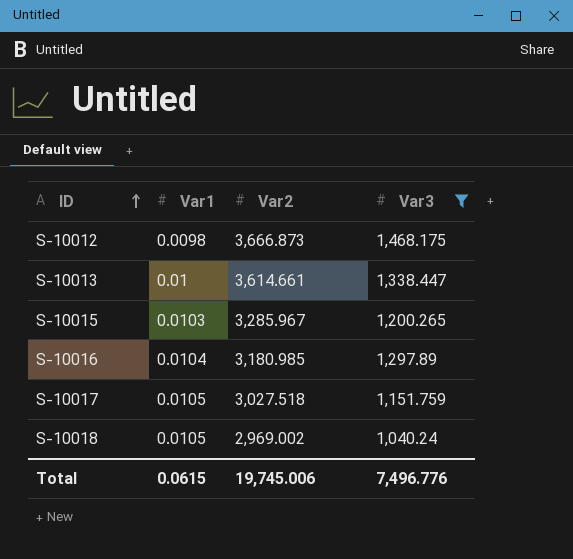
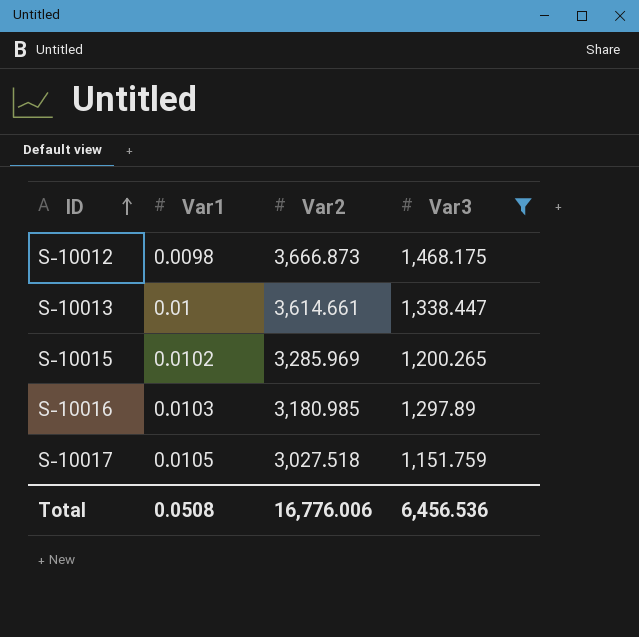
row S-10018: 0.0105 | 2,969.002 | 1,040.24 -> none
S-10015 | Var1: 0.0103 -> 0.0102
S-10015 | Var2: 3,285.967 -> 3,285.969
S-10016 | Var1: 0.0104 -> 0.0103
Total | Var1: 0.0615 -> 0.0508
Total | Var2: 19,745.006 -> 16,776.006
Total | Var3: 7,496.776 -> 6,456.536

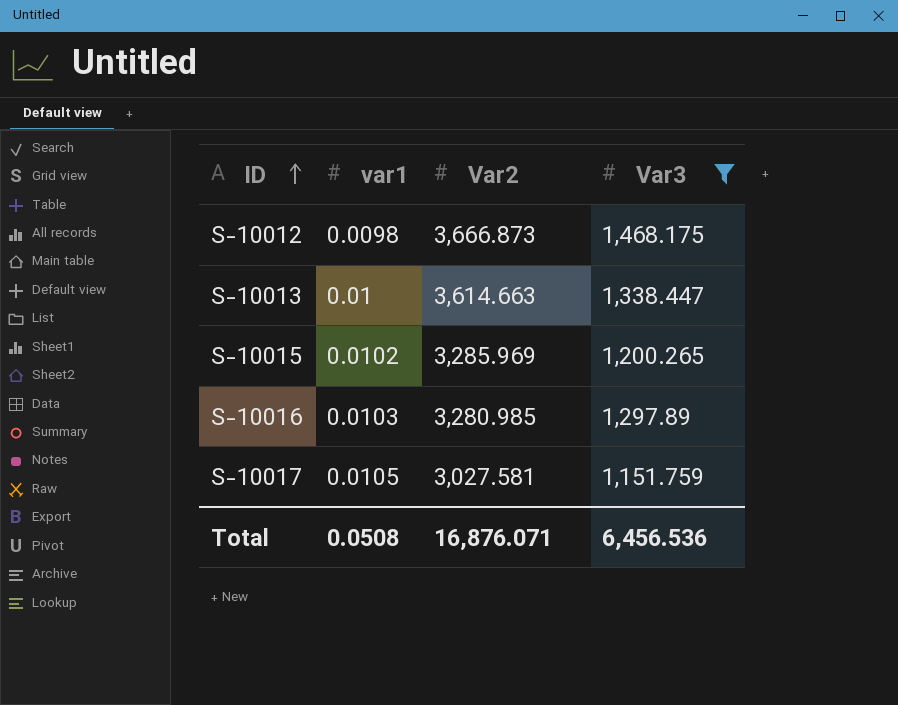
column name: Var1 -> var1
S-10013 | Var2: 3,614.661 -> 3,614.663
S-10016 | Var2: 3,180.985 -> 3,280.985
S-10017 | Var2: 3,027.518 -> 3,027.581
Total | Var2: 16,776.006 -> 16,876.071

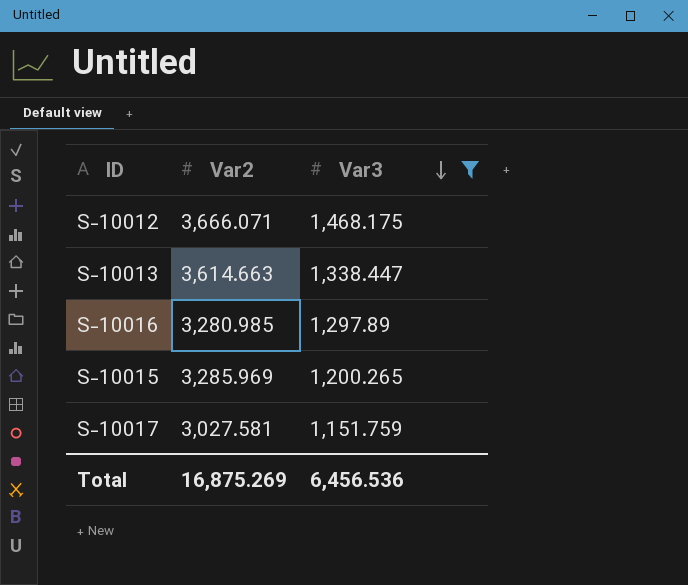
row order: ID ascending -> Var3 descending
column var1 | position: 2 -> none
S-10012 | Var2: 3,666.873 -> 3,666.071
Total | Var2: 16,876.071 -> 16,875.269

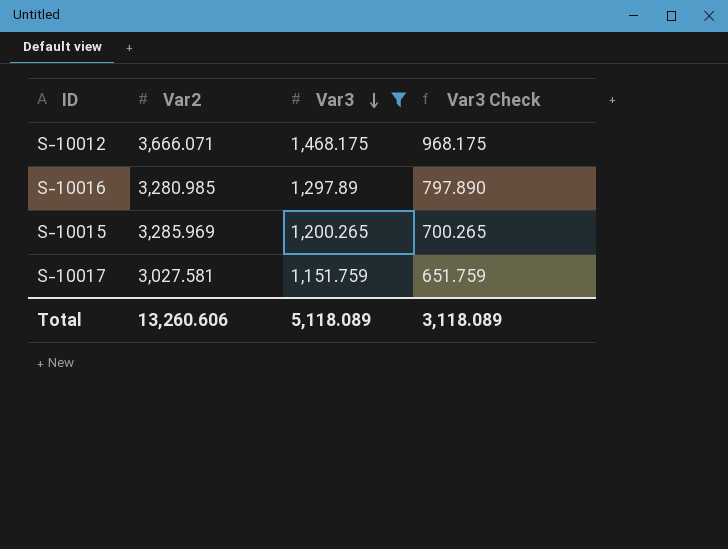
column Var3 Check | formula: none -> [Var3] - 500
row S-10013: 3,614.663 | 1,338.447 -> none
Total | Var2: 16,875.269 -> 13,260.606
Total | Var3: 6,456.536 -> 5,118.089

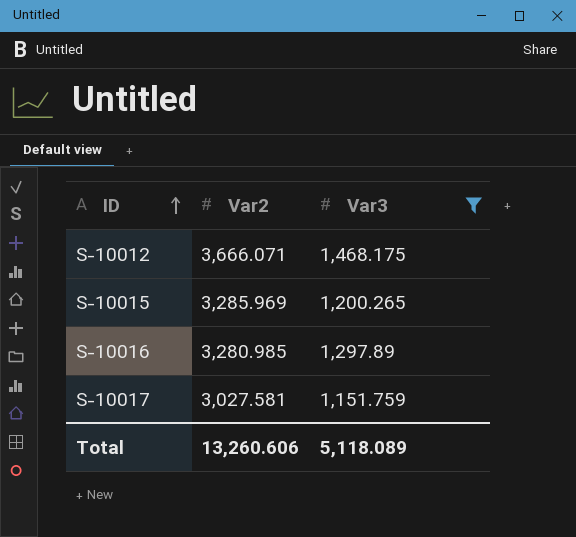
row order: Var3 descending -> ID ascending
column Var3 Check | formula: [Var3] - 500 -> none

